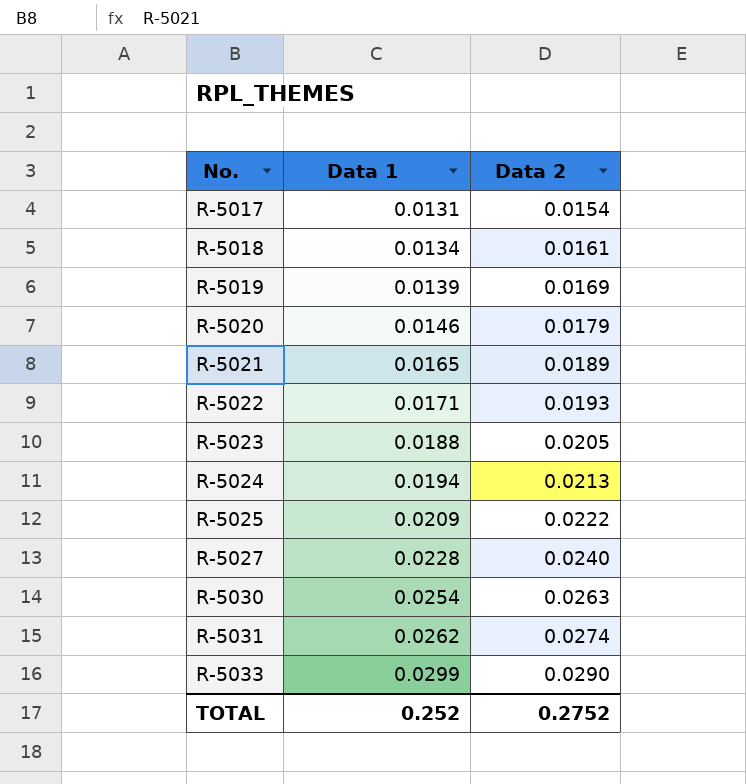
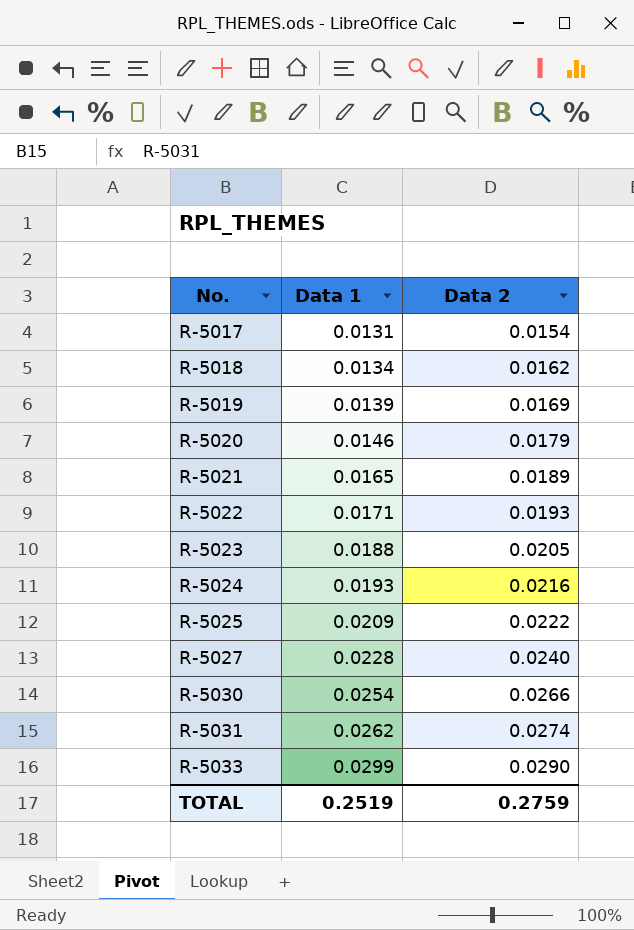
R-5018 | Data 2: 0.0161 -> 0.0162
R-5024 | Data 1: 0.0194 -> 0.0193
R-5024 | Data 2: 0.0213 -> 0.0216
R-5030 | Data 2: 0.0263 -> 0.0266
TOTAL | Data 1: 0.252 -> 0.2519
TOTAL | Data 2: 0.2752 -> 0.2759

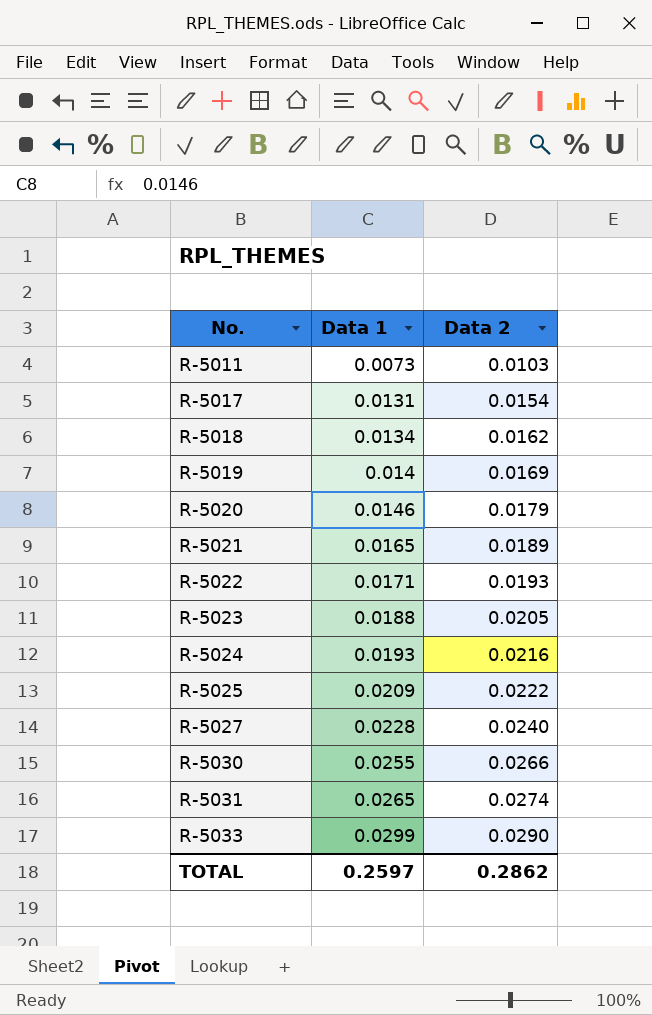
row R-5011: none -> 0.0073 | 0.0103
R-5019 | Data 1: 0.0139 -> 0.014
R-5030 | Data 1: 0.0254 -> 0.0255
R-5031 | Data 1: 0.0262 -> 0.0265
TOTAL | Data 1: 0.2519 -> 0.2597
TOTAL | Data 2: 0.2759 -> 0.2862

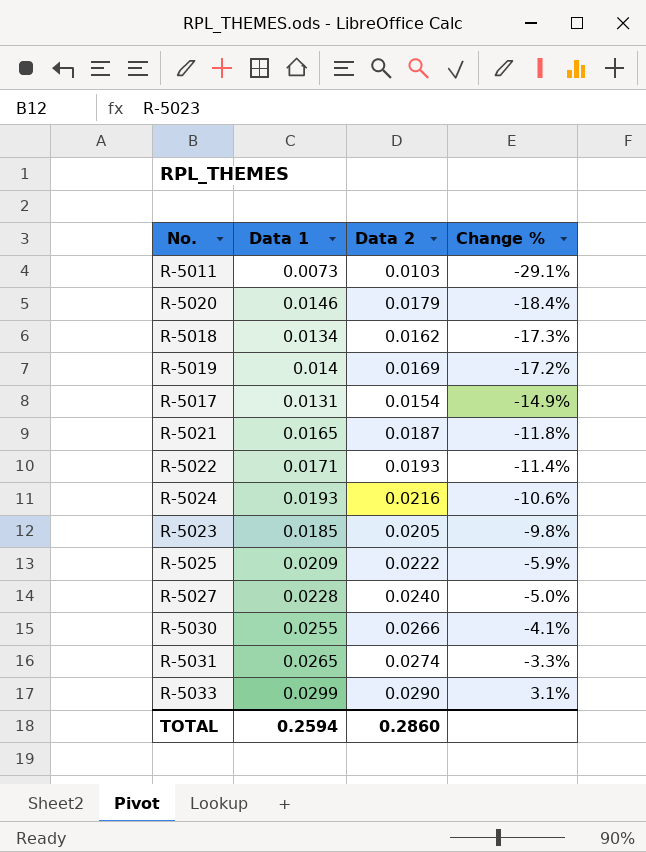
row order: No. ascending -> Change % ascending
column Change % | formula: none -> ([Data 1] - [Data 2]) / [Data 2]
R-5021 | Data 2: 0.0189 -> 0.0187
R-5023 | Data 1: 0.0188 -> 0.0185
TOTAL | Data 1: 0.2597 -> 0.2594
TOTAL | Data 2: 0.2862 -> 0.2860

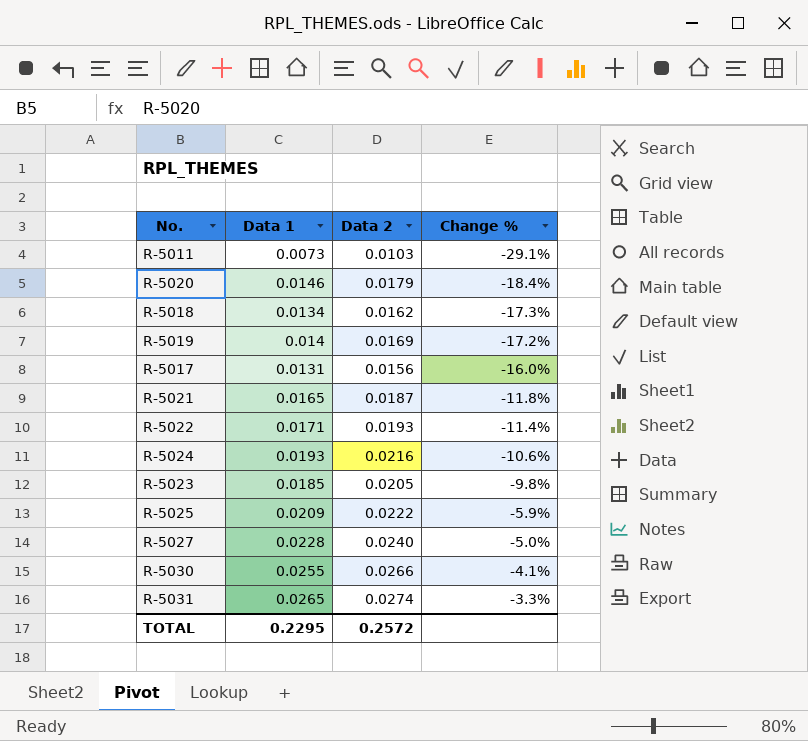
row R-5033: 0.0299 | 0.0290 | 3.1% -> none
R-5017 | Data 2: 0.0154 -> 0.0156
R-5017 | Change %: -14.9% -> -16.0%
TOTAL | Data 1: 0.2594 -> 0.2295
TOTAL | Data 2: 0.2860 -> 0.2572

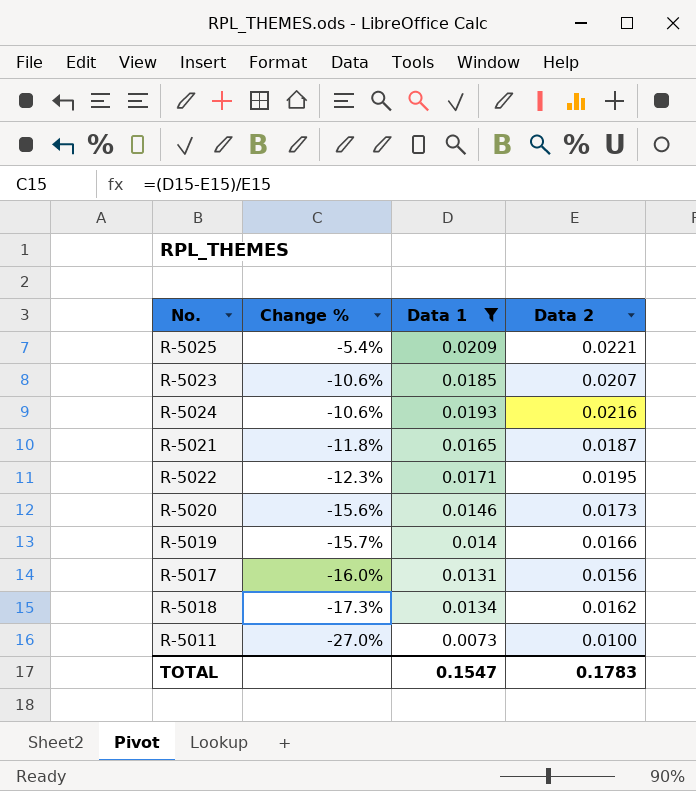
filter: none -> Data 1 <= 0.0209
row order: Change % ascending -> Change % descending
column Change % | position: 4 -> 2
R-5025 | Change %: -5.9% -> -5.4%
R-5025 | Data 2: 0.0222 -> 0.0221
R-5023 | Change %: -9.8% -> -10.6%
R-5023 | Data 2: 0.0205 -> 0.0207
R-5022 | Change %: -11.4% -> -12.3%
R-5022 | Data 2: 0.0193 -> 0.0195
R-5020 | Change %: -18.4% -> -15.6%
R-5020 | Data 2: 0.0179 -> 0.0173
R-5019 | Change %: -17.2% -> -15.7%
R-5019 | Data 2: 0.0169 -> 0.0166
R-5011 | Change %: -29.1% -> -27.0%
R-5011 | Data 2: 0.0103 -> 0.0100
TOTAL | Data 1: 0.2295 -> 0.1547
TOTAL | Data 2: 0.2572 -> 0.1783

